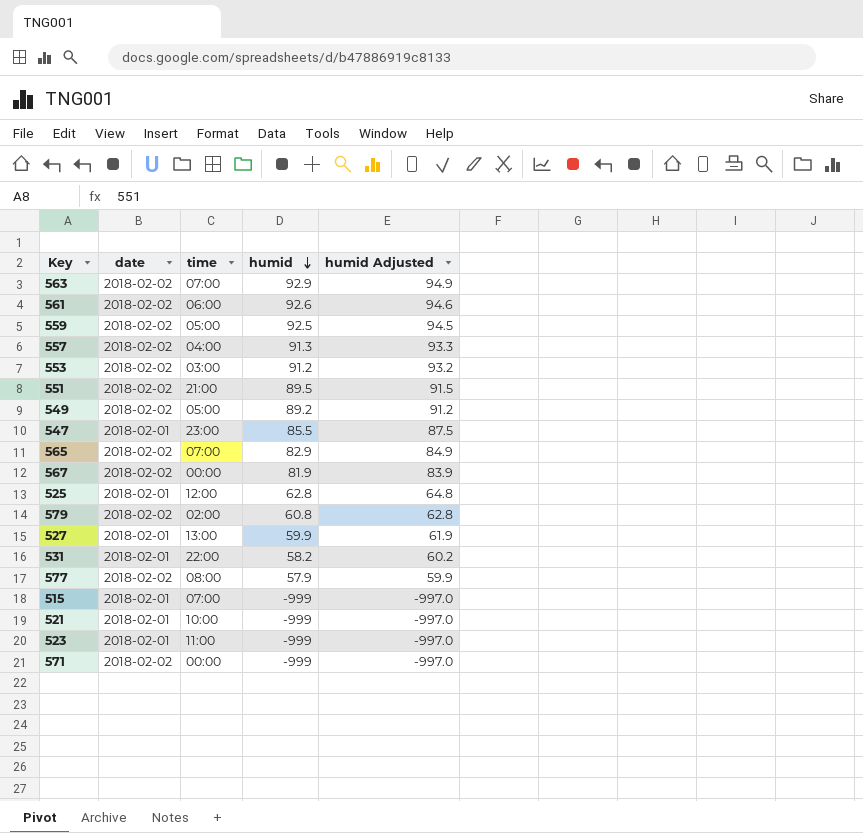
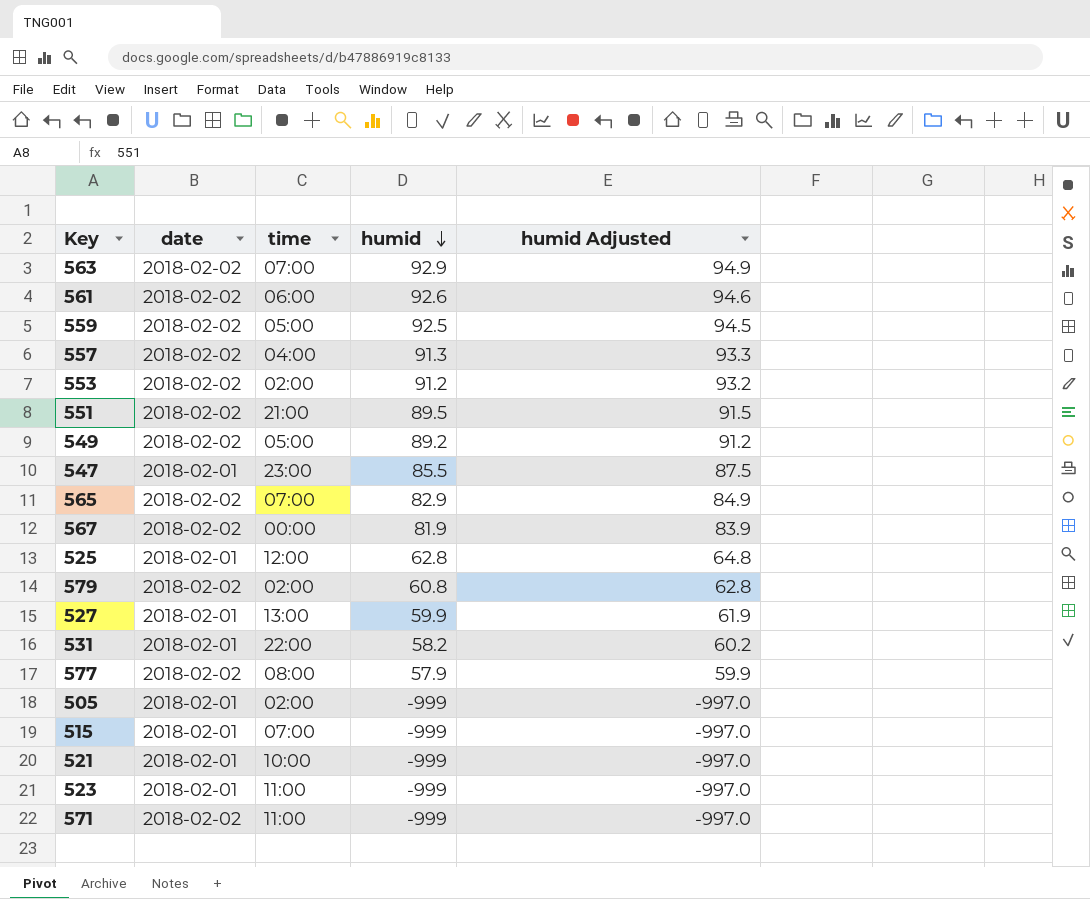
553 | time: 03:00 -> 02:00
row 505: none -> 2018-02-01 | 02:00 | -999 | -997.0
571 | time: 00:00 -> 11:00

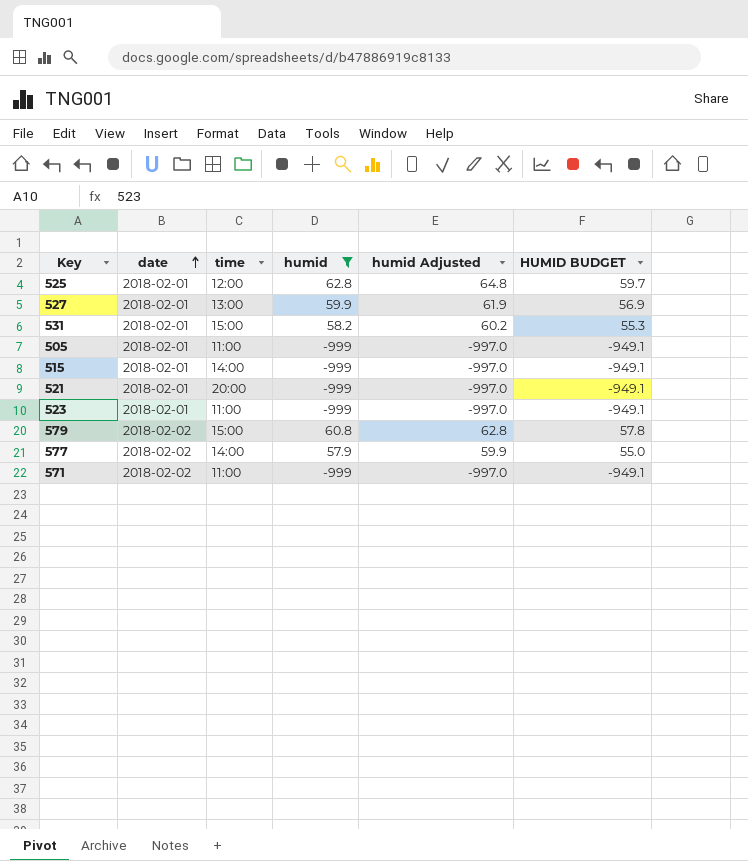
filter: none -> humid <= 62.8
row order: humid descending -> date ascending
column HUMID BUDGET | formula: none -> [humid] * 0.95
531 | time: 22:00 -> 15:00
505 | time: 02:00 -> 11:00
515 | time: 07:00 -> 14:00
521 | time: 10:00 -> 20:00
579 | time: 02:00 -> 15:00
577 | time: 08:00 -> 14:00

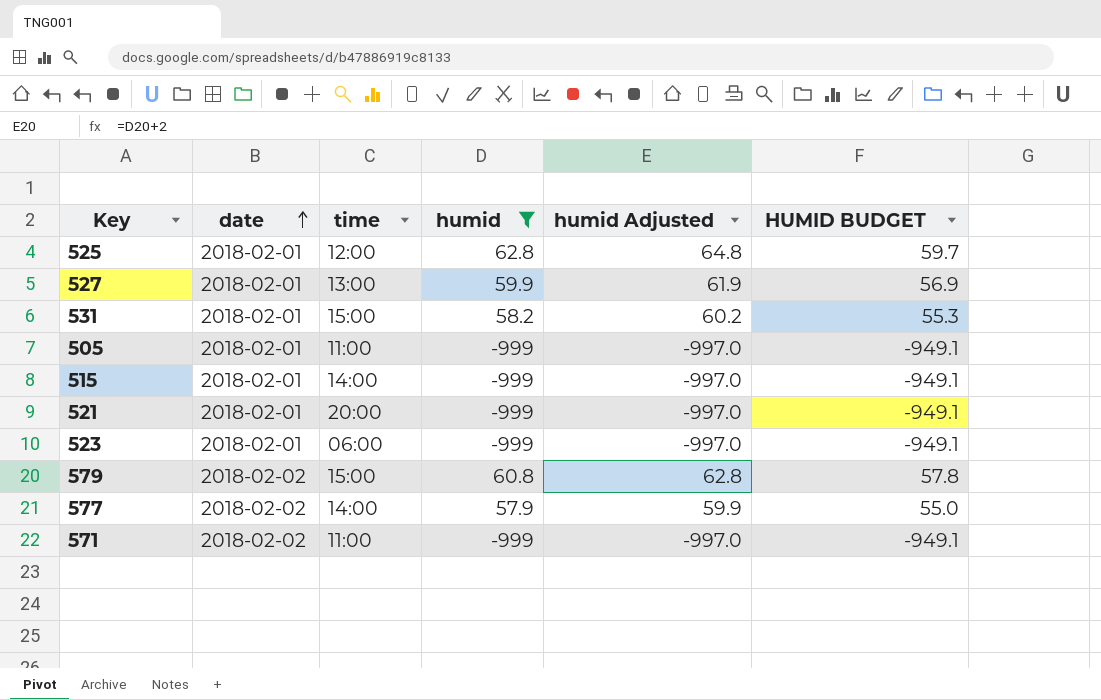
523 | time: 11:00 -> 06:00

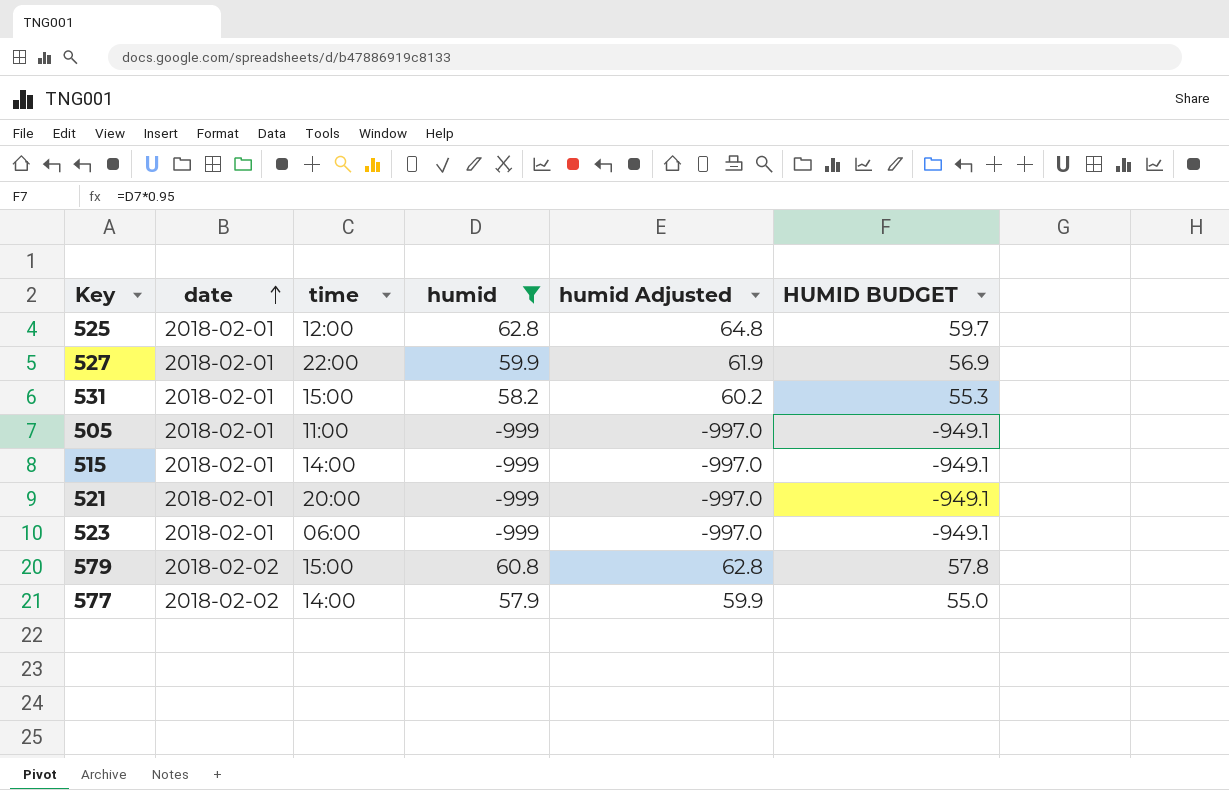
row 571: 2018-02-02 | 11:00 | -999 | -997.0 | -949.1 -> none
527 | time: 13:00 -> 22:00

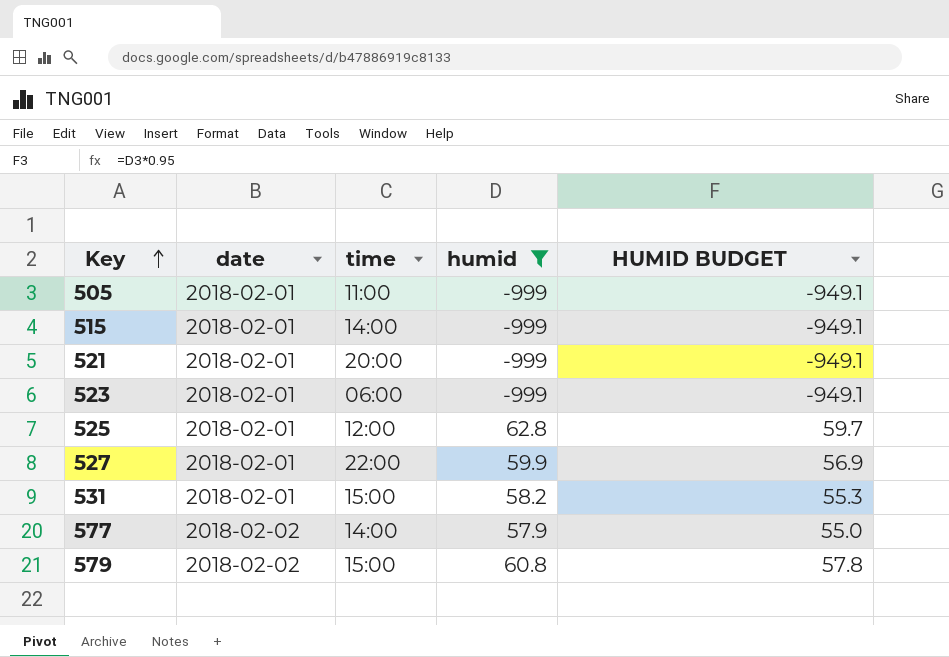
row order: date ascending -> Key ascending
column humid Adjusted | formula: [humid] + 2 -> none

